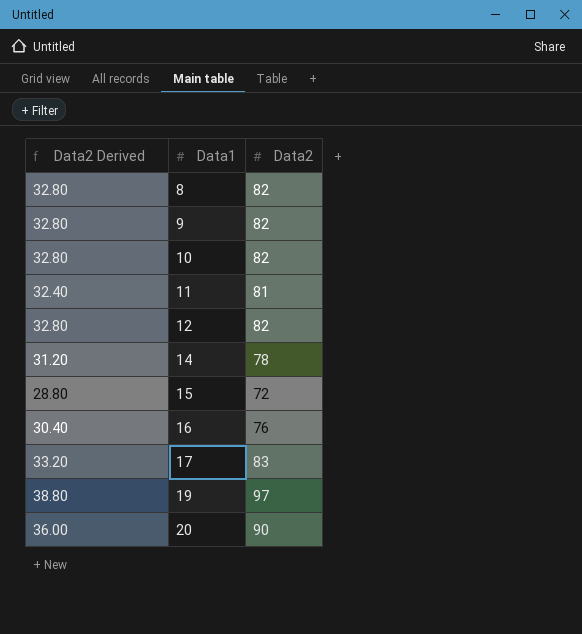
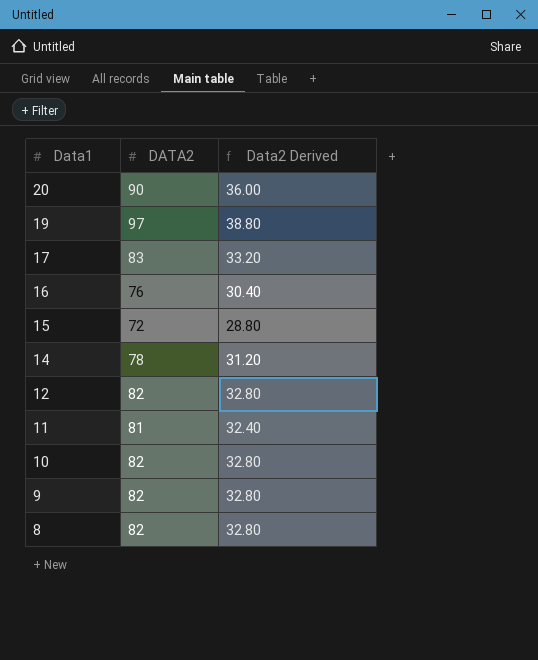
row order: Data1 ascending -> Data1 descending
column name: Data2 -> DATA2
column Data2 Derived | position: 1 -> 3

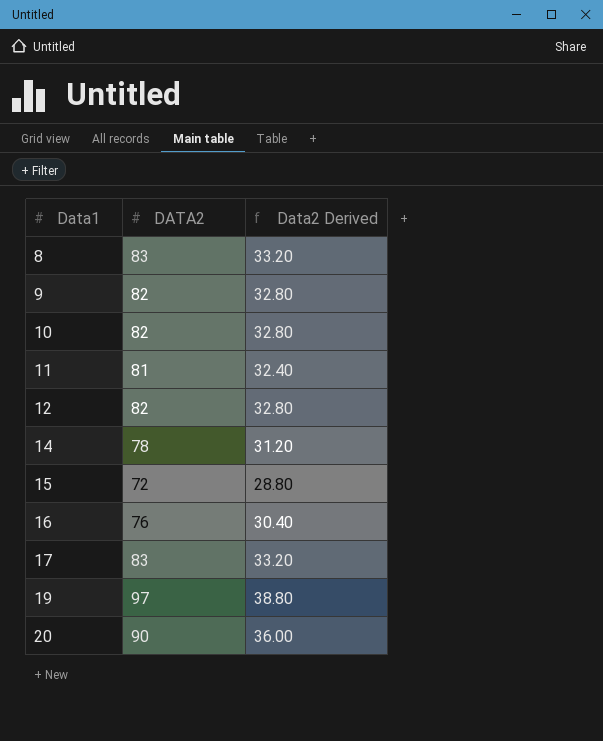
row order: Data1 descending -> Data1 ascending
8 | DATA2: 82 -> 83
8 | Data2 Derived: 32.80 -> 33.20

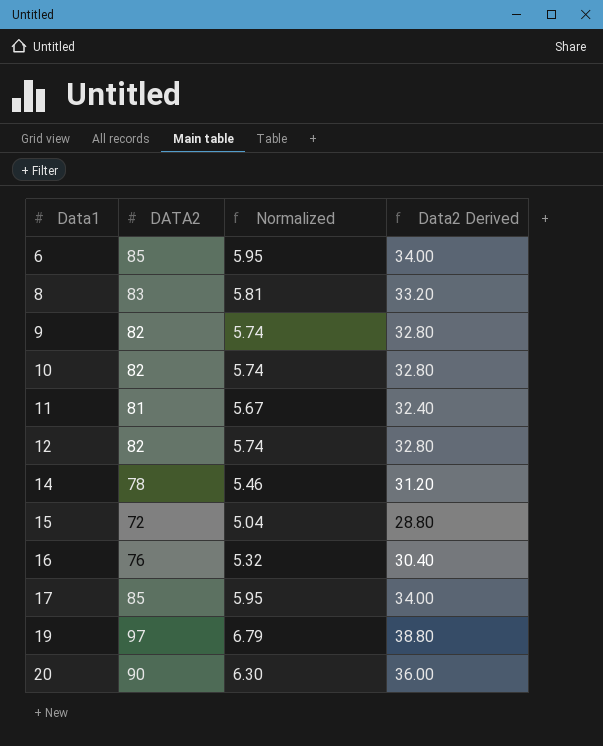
column Normalized | formula: none -> [DATA2] * 0.07
row 6: none -> 85 | 5.95 | 34.00
17 | DATA2: 83 -> 85
17 | Data2 Derived: 33.20 -> 34.00

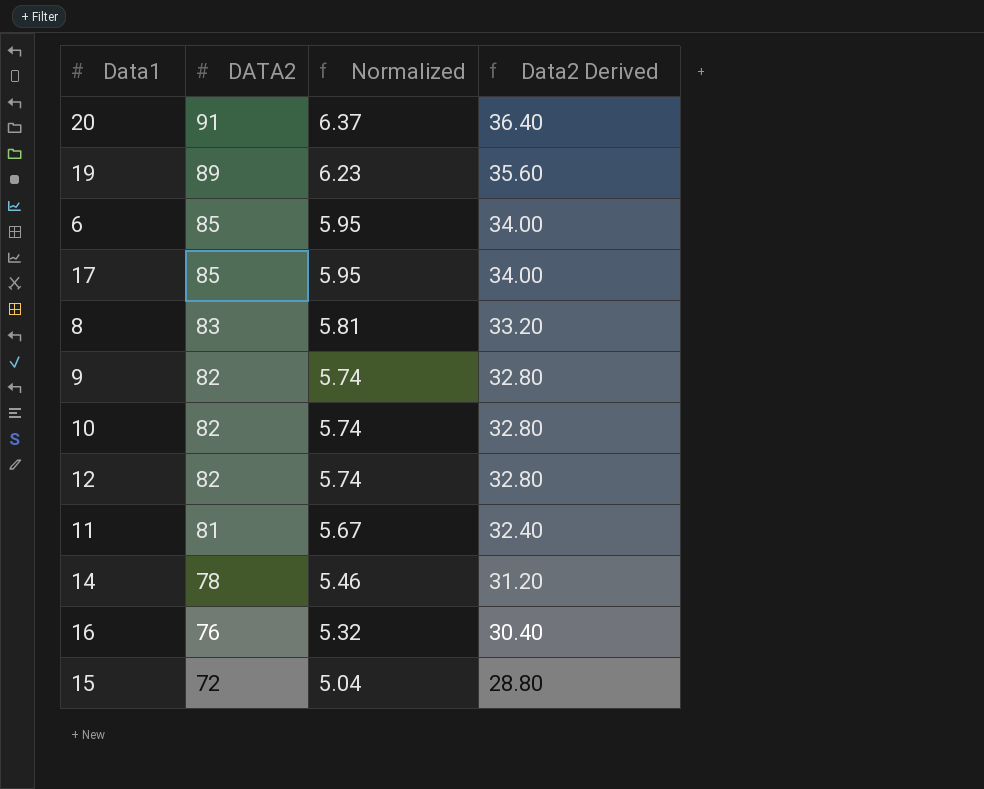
row order: Data1 ascending -> DATA2 descending
20 | DATA2: 90 -> 91
20 | Normalized: 6.30 -> 6.37
20 | Data2 Derived: 36.00 -> 36.40
19 | DATA2: 97 -> 89
19 | Normalized: 6.79 -> 6.23
19 | Data2 Derived: 38.80 -> 35.60

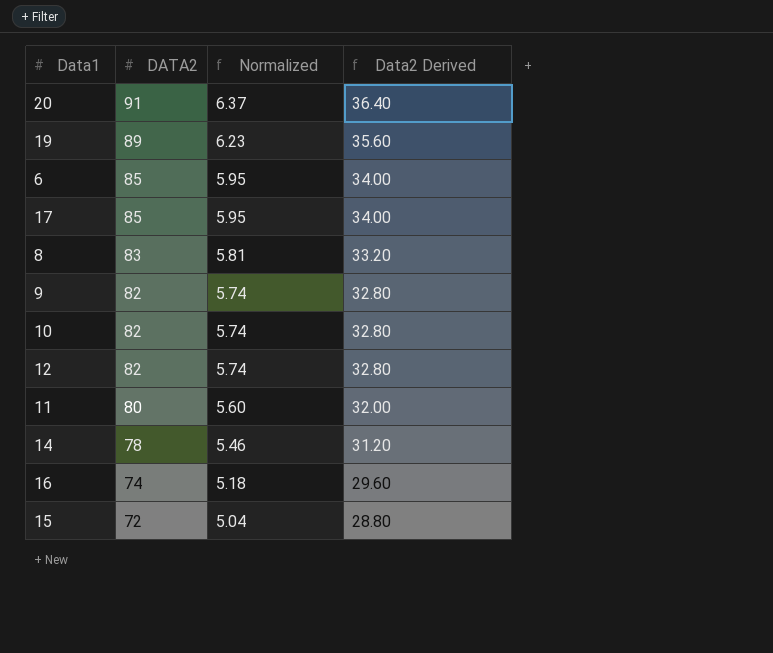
11 | DATA2: 81 -> 80
11 | Normalized: 5.67 -> 5.60
11 | Data2 Derived: 32.40 -> 32.00
16 | DATA2: 76 -> 74
16 | Normalized: 5.32 -> 5.18
16 | Data2 Derived: 30.40 -> 29.60

